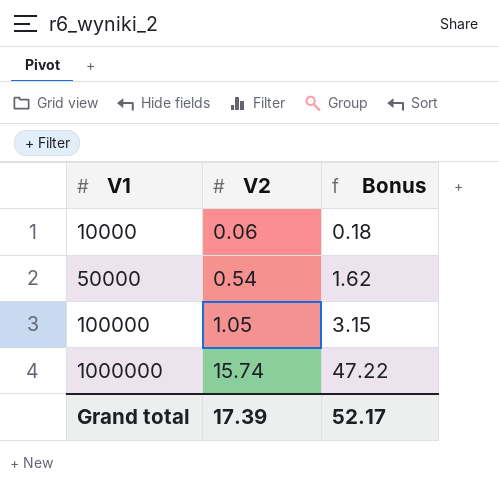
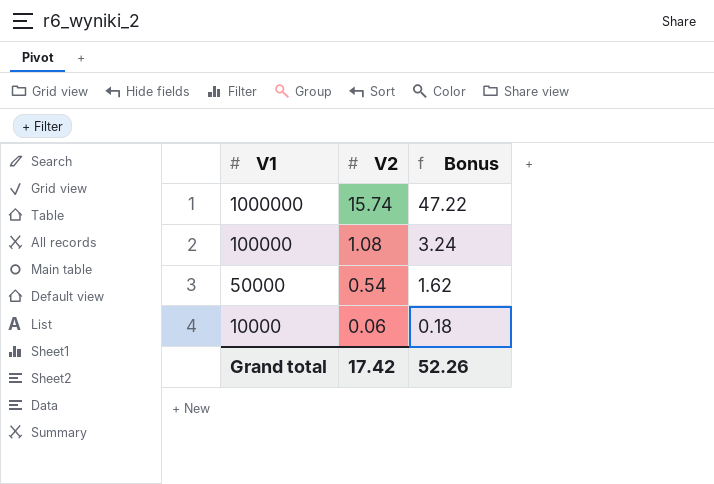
row order: V1 ascending -> V1 descending
100000 | V2: 1.05 -> 1.08
100000 | Bonus: 3.15 -> 3.24
Grand total | V2: 17.39 -> 17.42
Grand total | Bonus: 52.17 -> 52.26

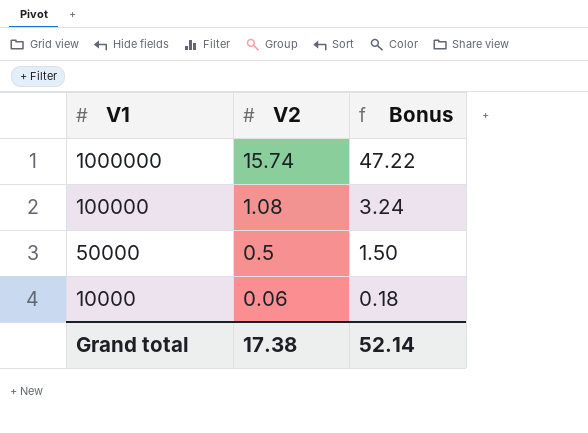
50000 | V2: 0.54 -> 0.5
50000 | Bonus: 1.62 -> 1.50
Grand total | V2: 17.42 -> 17.38
Grand total | Bonus: 52.26 -> 52.14

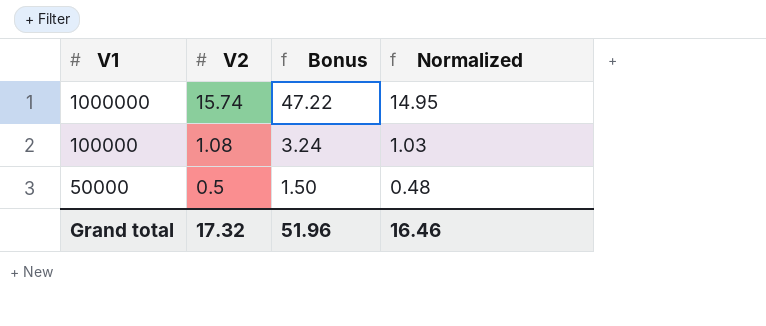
column Normalized | formula: none -> [V2] * 0.95
row 10000: 0.06 | 0.18 -> none
Grand total | V2: 17.38 -> 17.32
Grand total | Bonus: 52.14 -> 51.96

